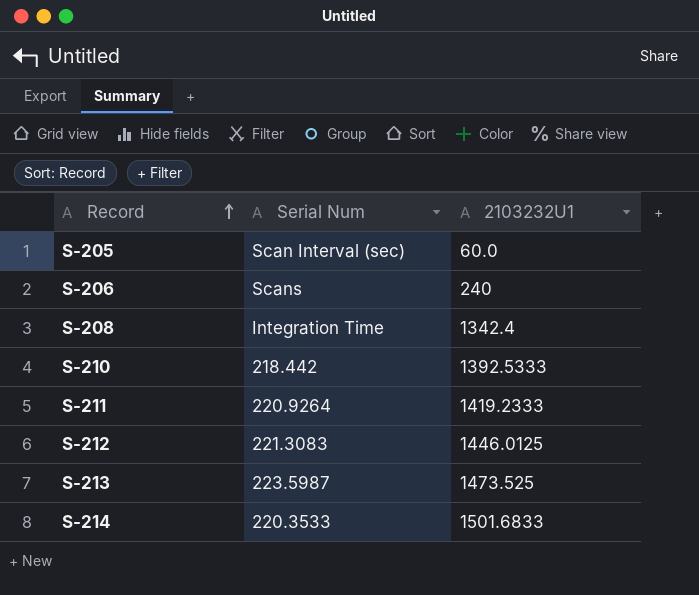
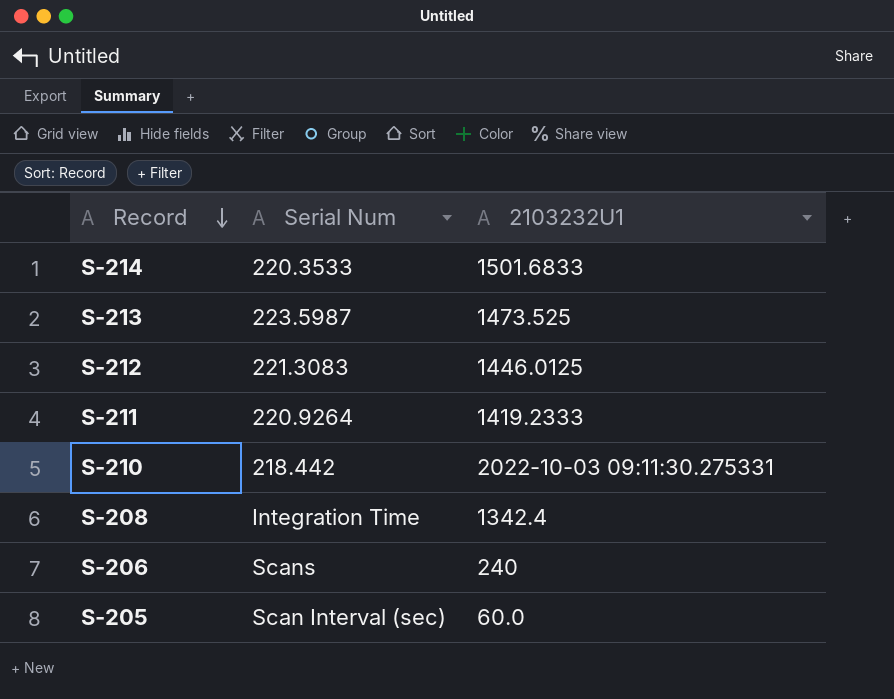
row order: Record ascending -> Record descending
S-210 | 2103232U1: 1392.5333 -> 2022-10-03 09:11:30.275331

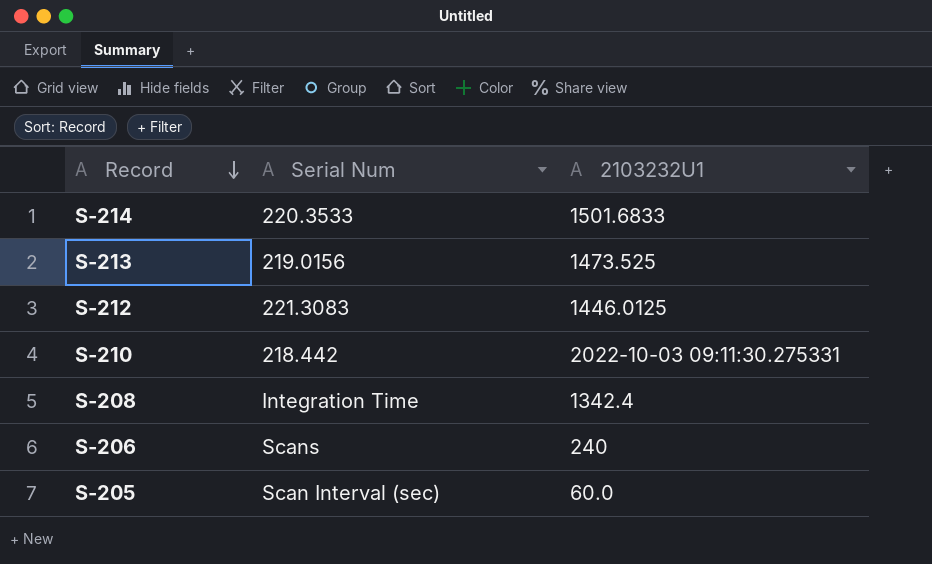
row S-211: 220.9264 | 1419.2333 -> none
S-213 | Serial Num: 223.5987 -> 219.0156

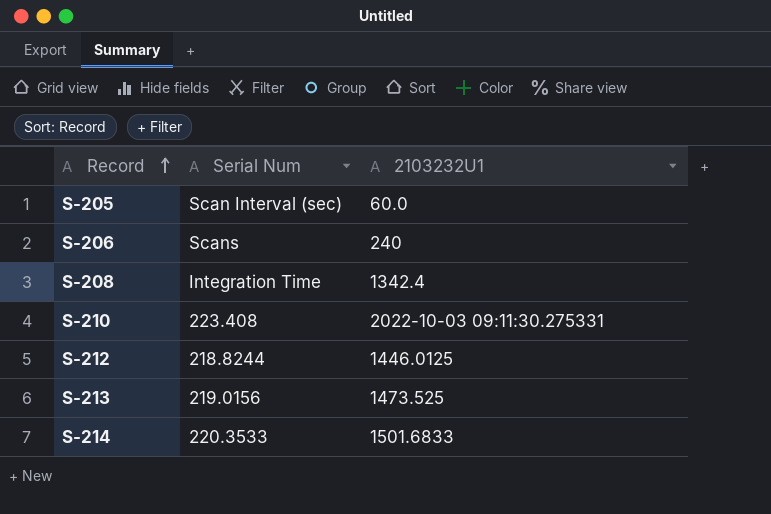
row order: Record descending -> Record ascending
S-210 | Serial Num: 218.442 -> 223.408
S-212 | Serial Num: 221.3083 -> 218.8244

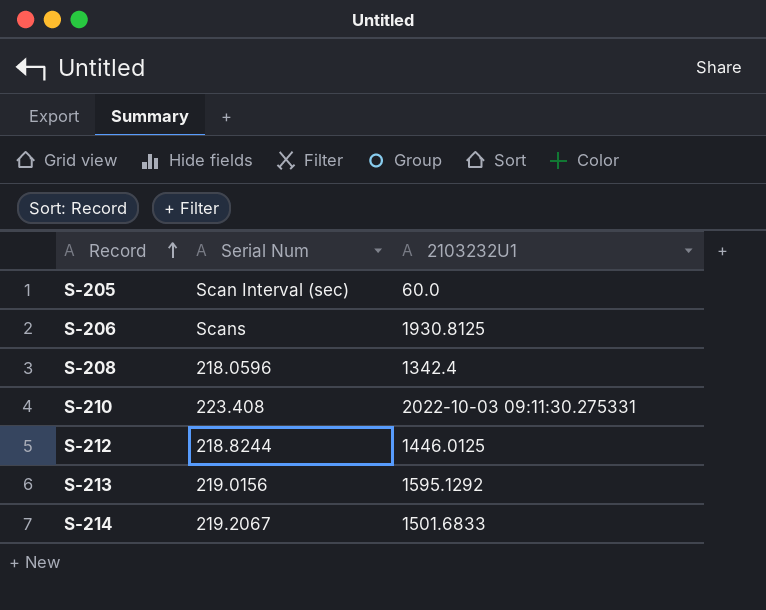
S-206 | 2103232U1: 240 -> 1930.8125
S-208 | Serial Num: Integration Time -> 218.0596
S-213 | 2103232U1: 1473.525 -> 1595.1292
S-214 | Serial Num: 220.3533 -> 219.2067

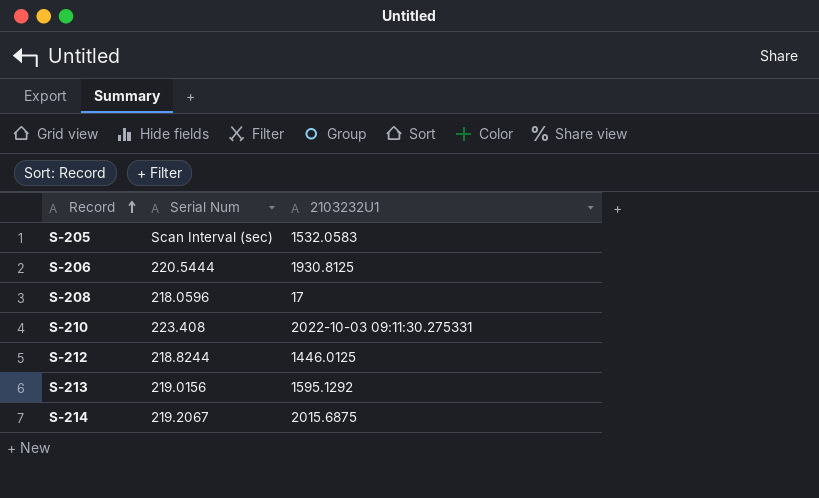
S-205 | 2103232U1: 60.0 -> 1532.0583
S-206 | Serial Num: Scans -> 220.5444
S-208 | 2103232U1: 1342.4 -> 17
S-214 | 2103232U1: 1501.6833 -> 2015.6875

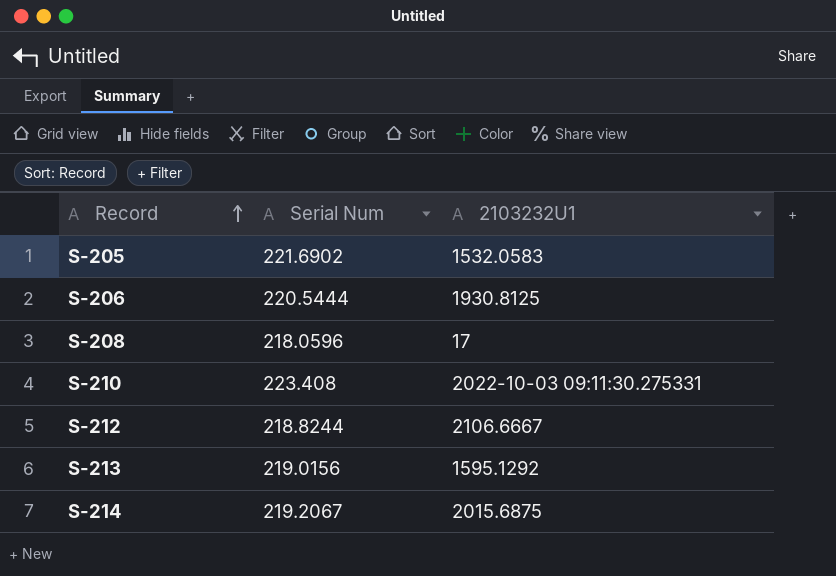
S-205 | Serial Num: Scan Interval (sec) -> 221.6902
S-212 | 2103232U1: 1446.0125 -> 2106.6667

